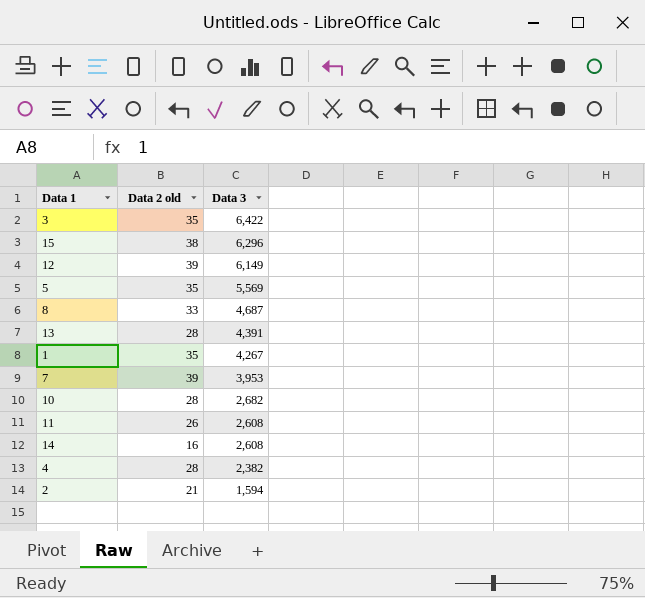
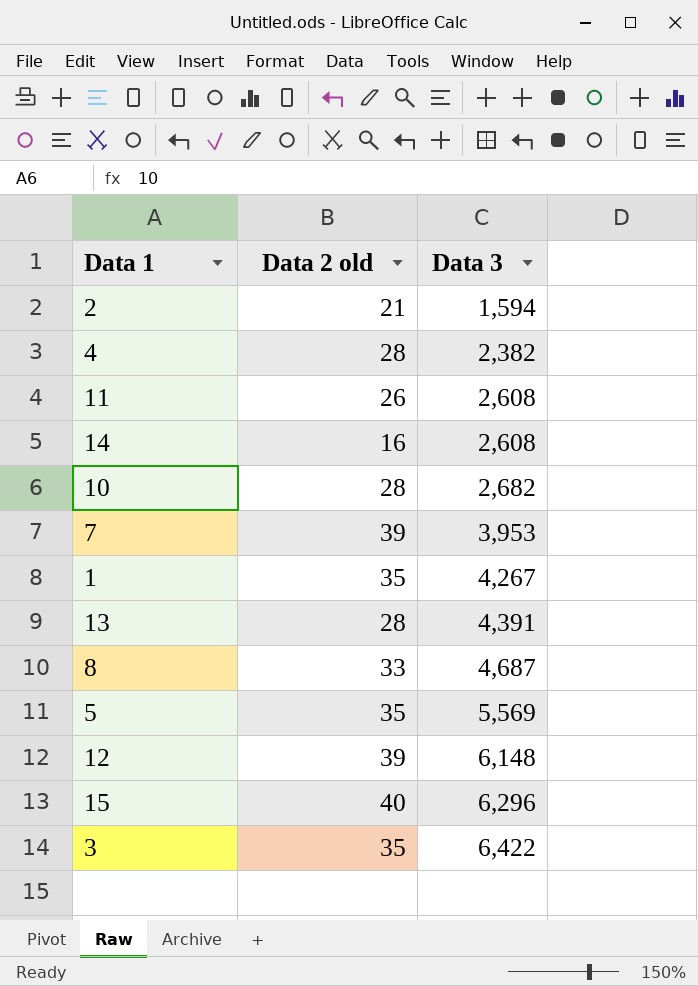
row order: Data 3 descending -> Data 3 ascending
12 | Data 3: 6,149 -> 6,148
15 | Data 2 old: 38 -> 40

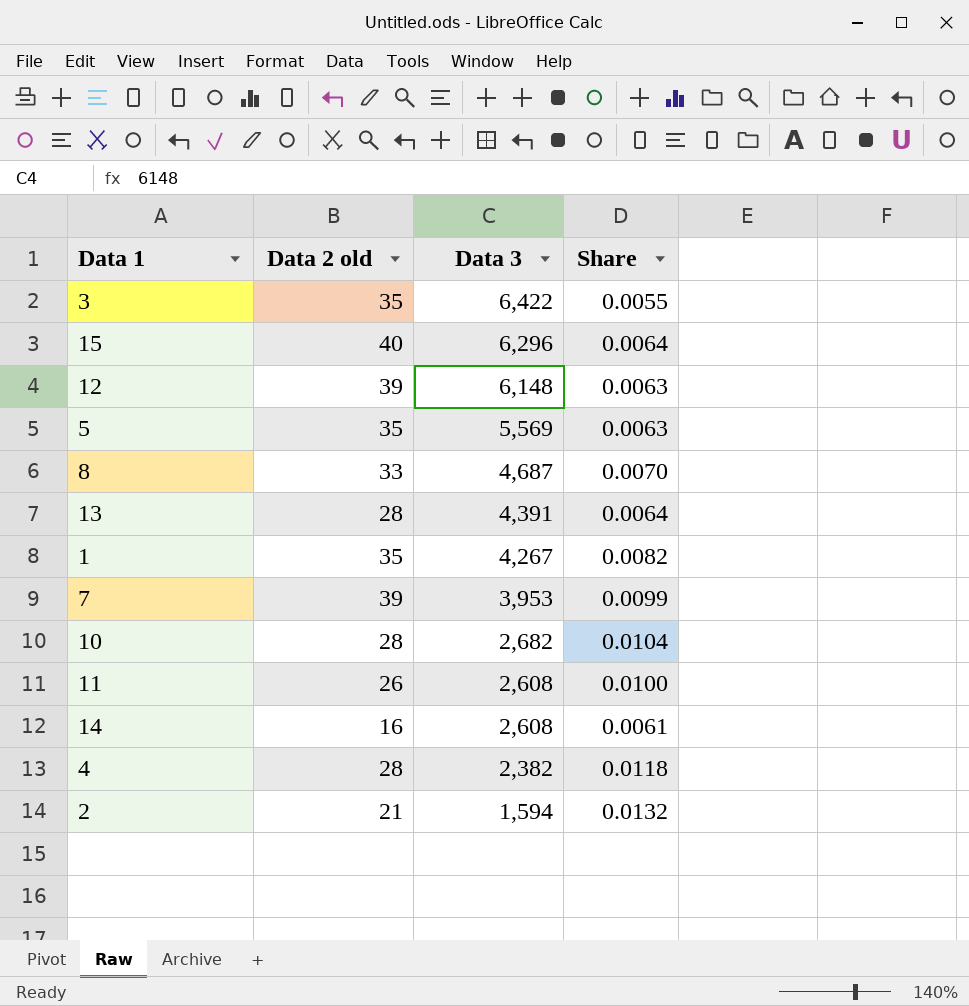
row order: Data 3 ascending -> Data 3 descending
column Share | formula: none -> [Data 2 old] / [Data 3]

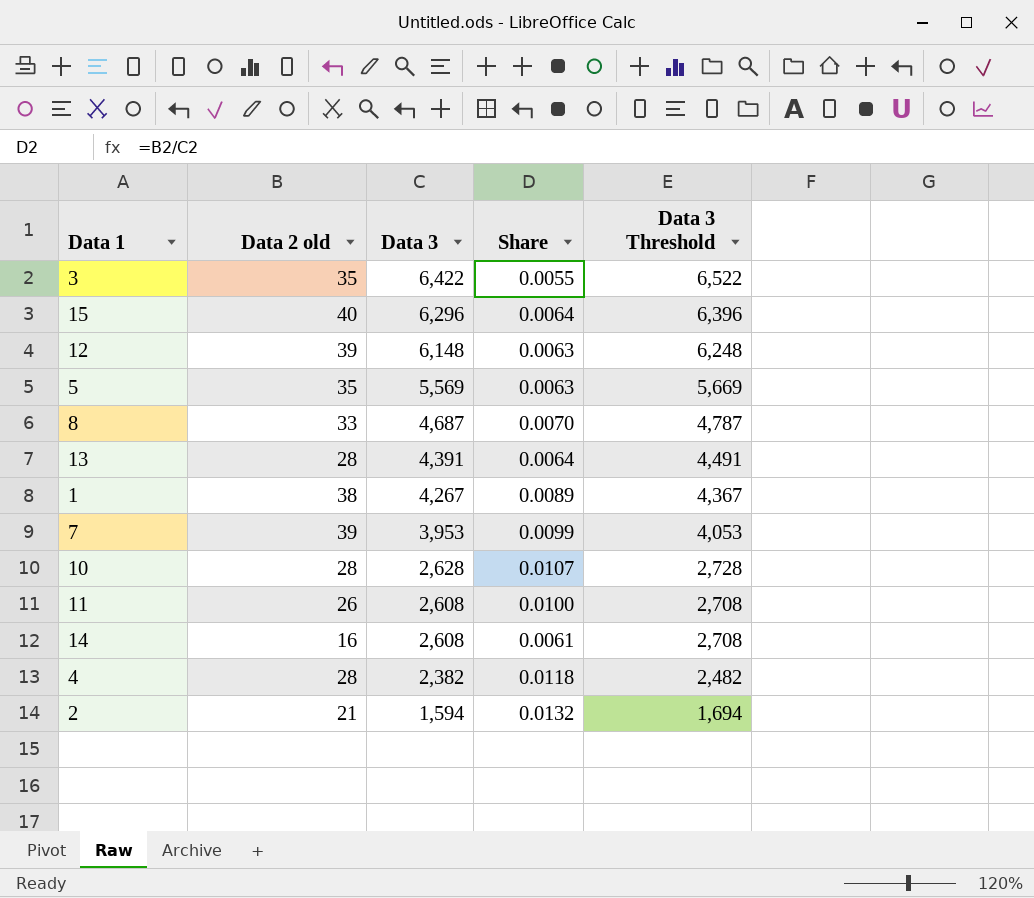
column Data 3 Threshold | formula: none -> [Data 3] + 100
1 | Data 2 old: 35 -> 38
1 | Share: 0.0082 -> 0.0089
10 | Data 3: 2,682 -> 2,628
10 | Share: 0.0104 -> 0.0107

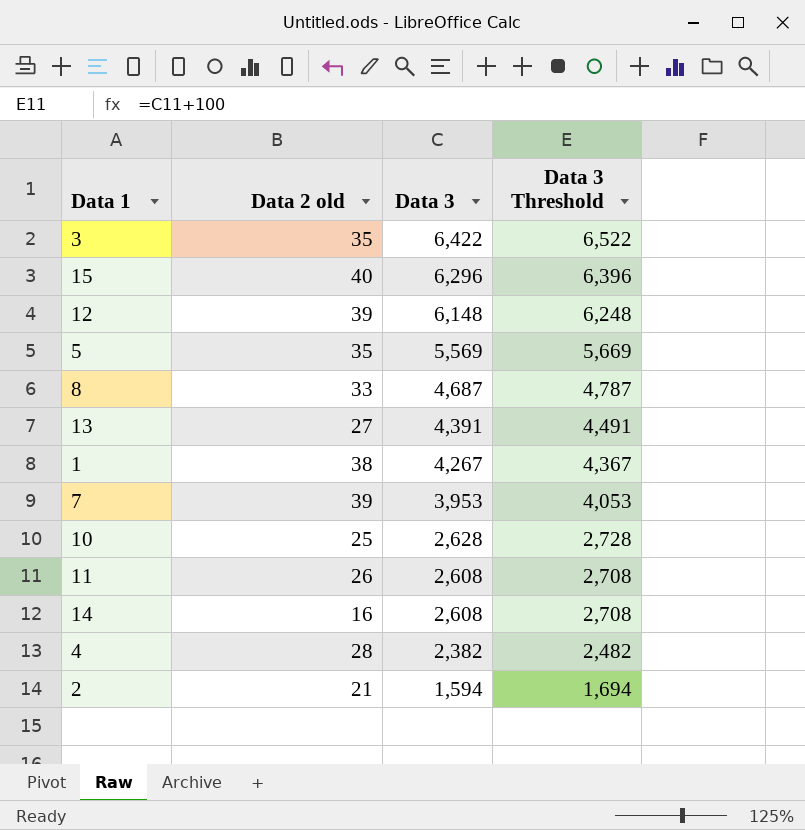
column Share | formula: [Data 2 old] / [Data 3] -> none
13 | Data 2 old: 28 -> 27
10 | Data 2 old: 28 -> 25

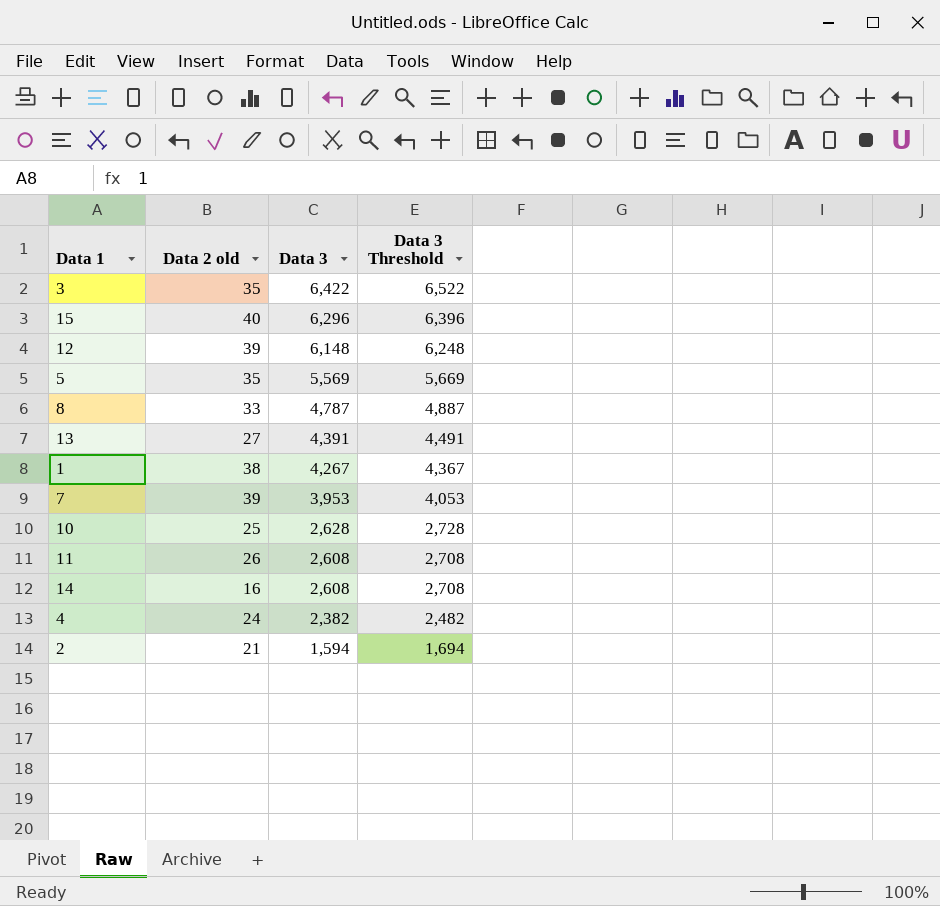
8 | Data 3: 4,687 -> 4,787
8 | Data 3 Threshold: 4,787 -> 4,887
4 | Data 2 old: 28 -> 24

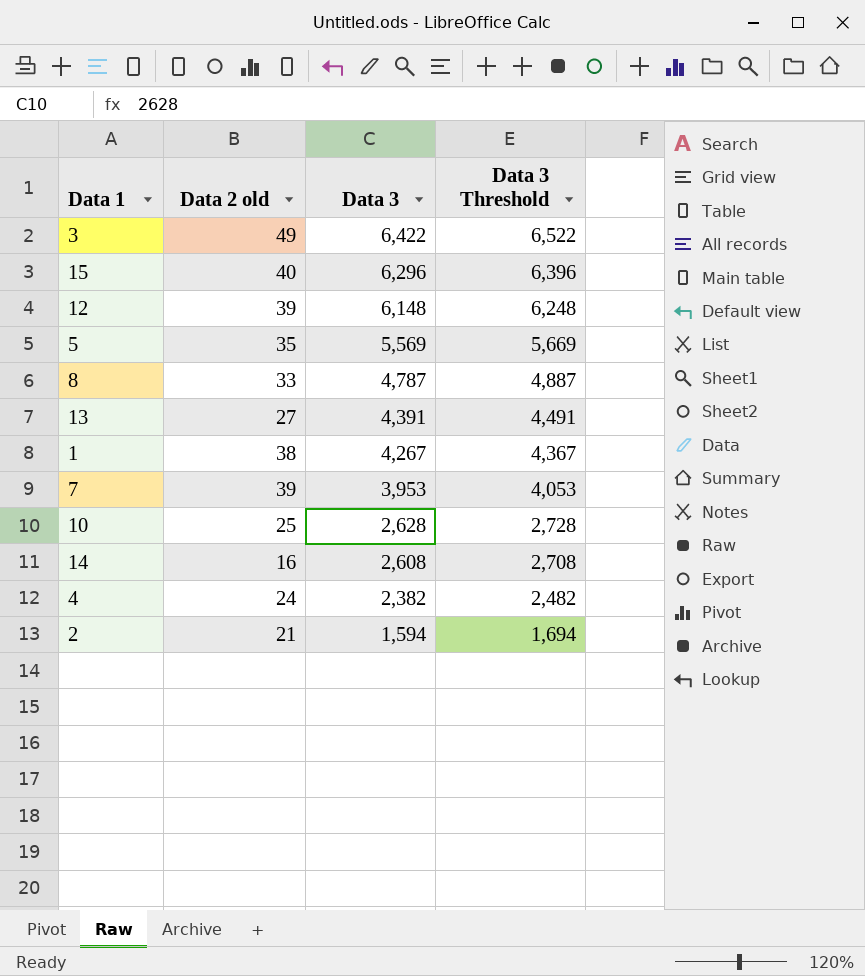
row 11: 26 | 2,608 | 2,708 -> none
3 | Data 2 old: 35 -> 49

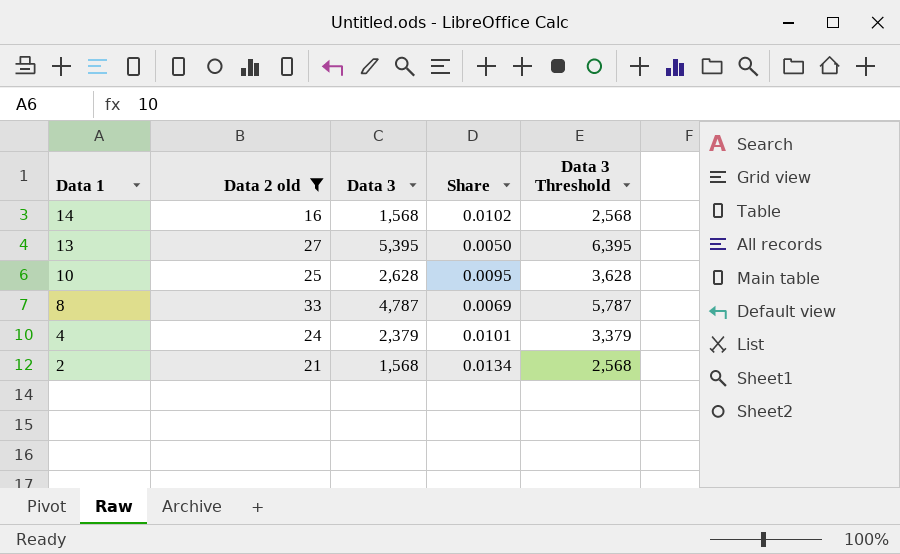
filter: none -> Data 2 old <= 33
row order: Data 3 descending -> Data 1 descending
column Share | formula: none -> [Data 2 old] / [Data 3]
column Data 3 Threshold | formula: [Data 3] + 100 -> [Data 3] + 1000
14 | Data 3: 2,608 -> 1,568
13 | Data 3: 4,391 -> 5,395
4 | Data 3: 2,382 -> 2,379
2 | Data 3: 1,594 -> 1,568

